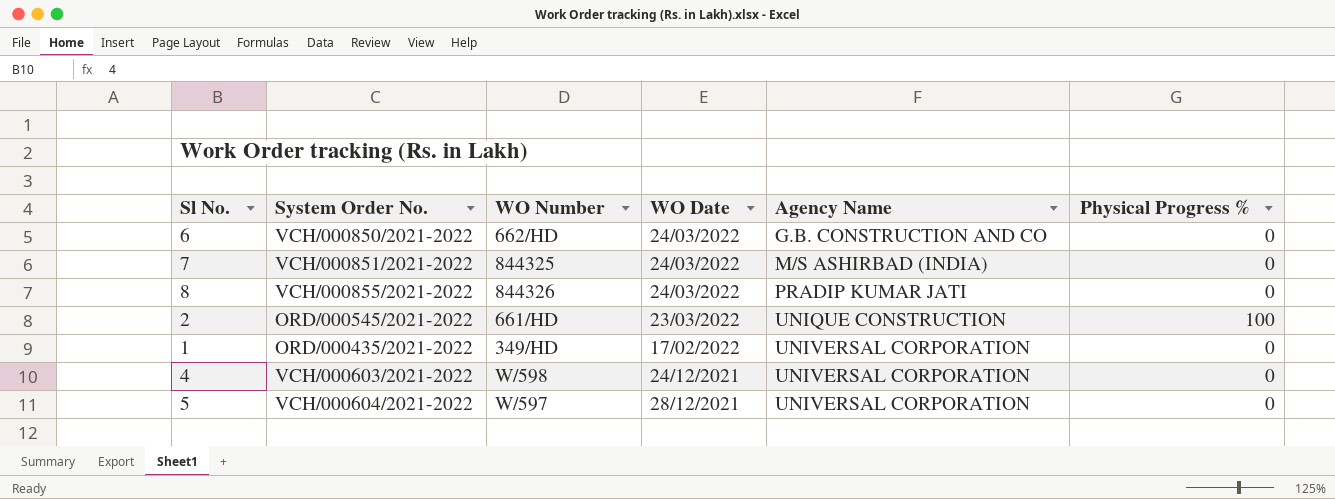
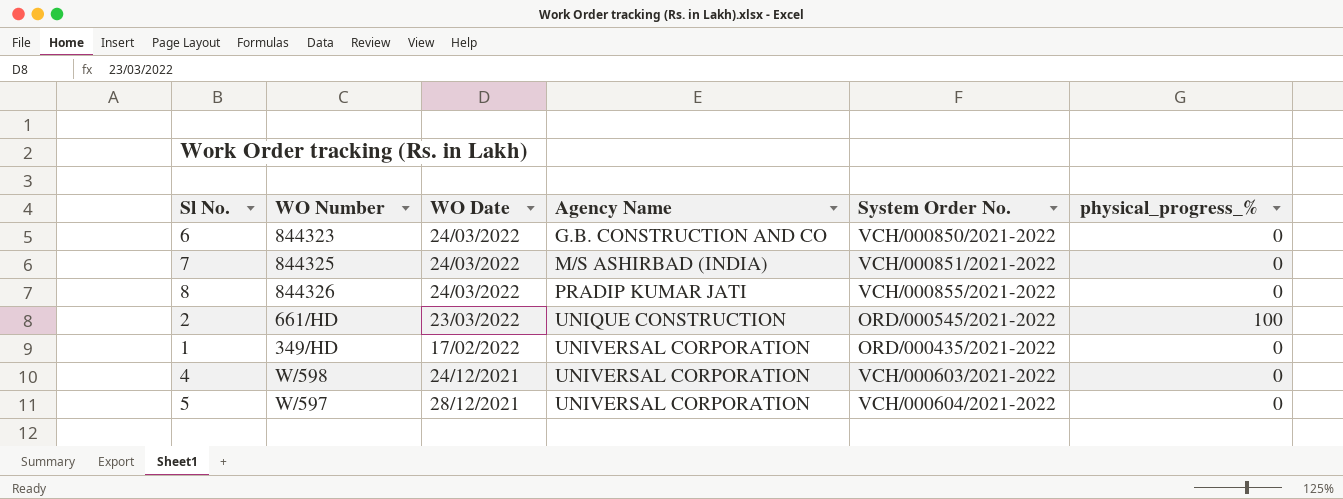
column System Order No. | position: 2 -> 5
column name: Physical Progress % -> physical_progress_%
6 | WO Number: 662/HD -> 844323

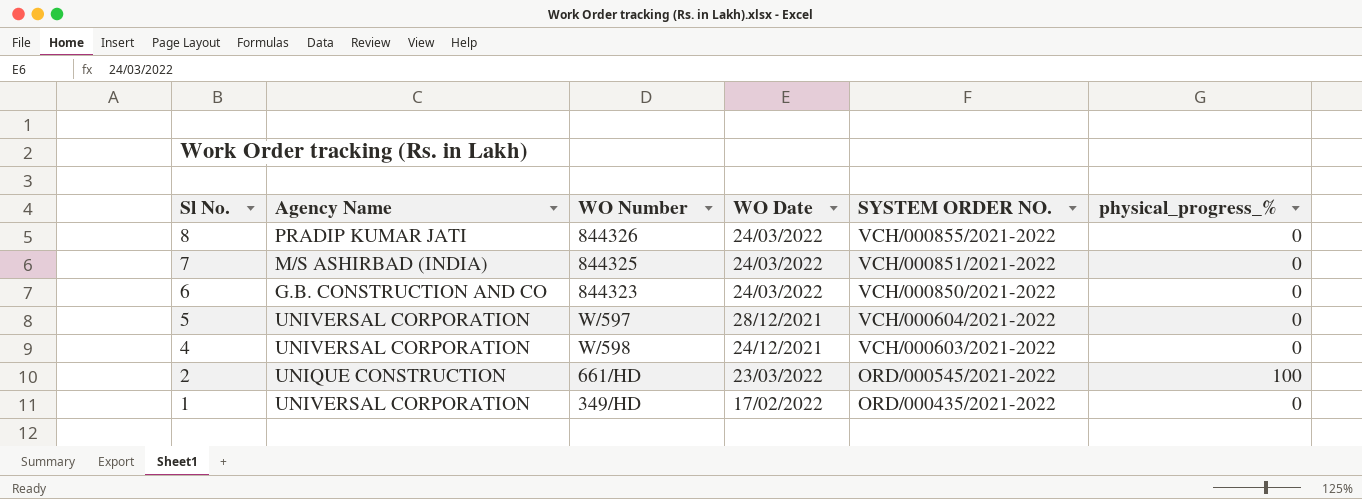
row order: Agency Name ascending -> Sl No. descending
column Agency Name | position: 4 -> 2
column name: System Order No. -> SYSTEM ORDER NO.

